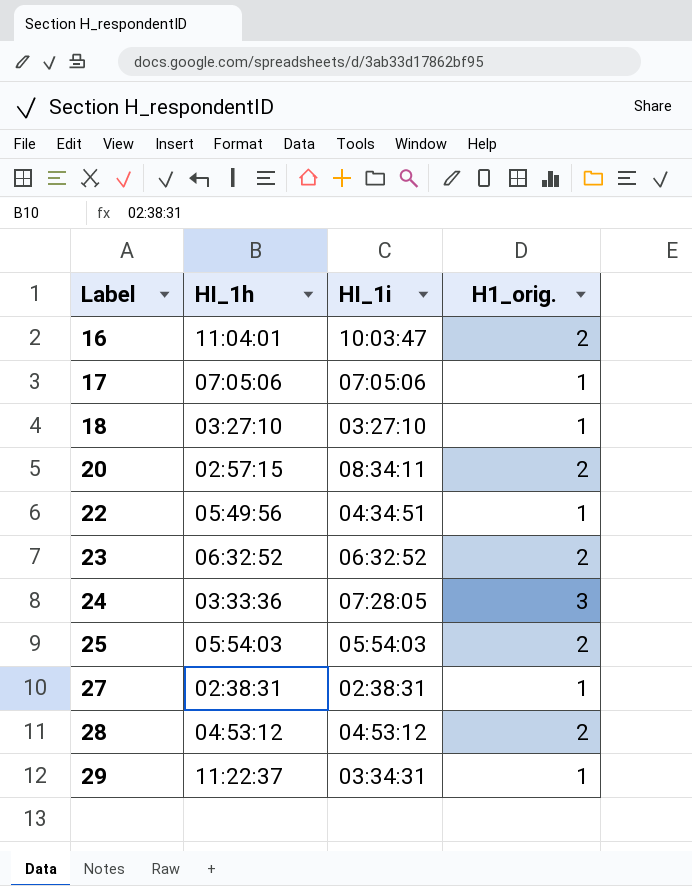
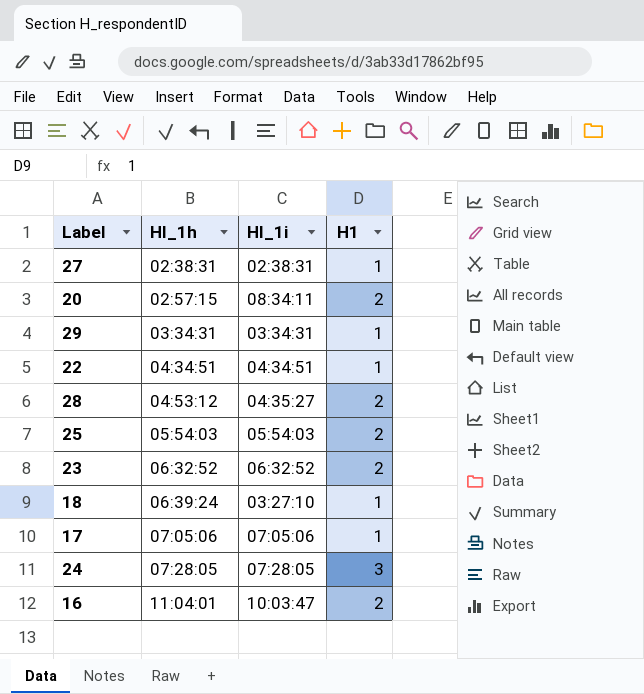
row order: Label ascending -> HI_1h ascending
column name: H1_orig. -> H1
29 | HI_1h: 11:22:37 -> 03:34:31
22 | HI_1h: 05:49:56 -> 04:34:51
28 | HI_1i: 04:53:12 -> 04:35:27
18 | HI_1h: 03:27:10 -> 06:39:24
24 | HI_1h: 03:33:36 -> 07:28:05

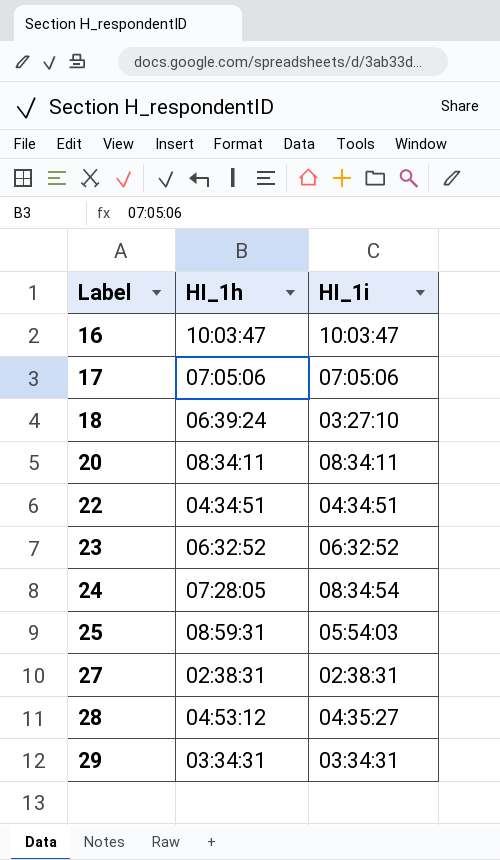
row order: HI_1h ascending -> Label ascending
column H1 | position: 4 -> none
16 | HI_1h: 11:04:01 -> 10:03:47
20 | HI_1h: 02:57:15 -> 08:34:11
24 | HI_1i: 07:28:05 -> 08:34:54
25 | HI_1h: 05:54:03 -> 08:59:31

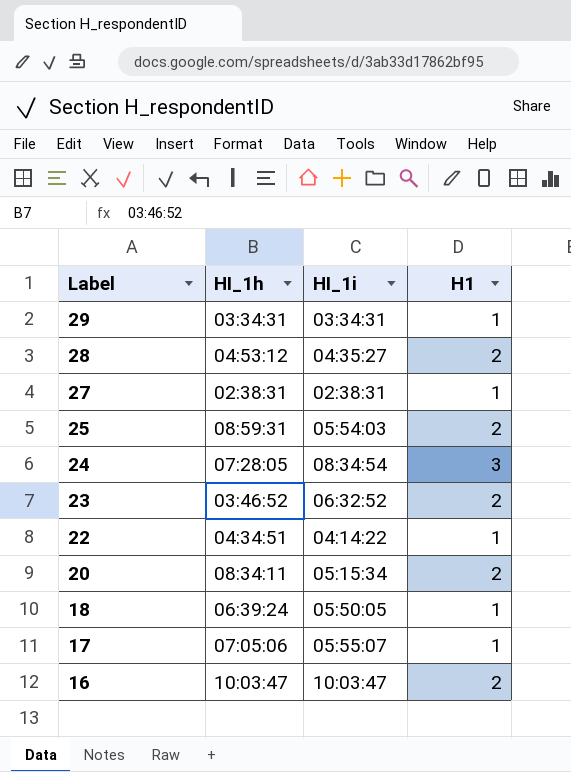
row order: Label ascending -> Label descending
column H1 | position: none -> 4
23 | HI_1h: 06:32:52 -> 03:46:52
22 | HI_1i: 04:34:51 -> 04:14:22
20 | HI_1i: 08:34:11 -> 05:15:34
18 | HI_1i: 03:27:10 -> 05:50:05
17 | HI_1i: 07:05:06 -> 05:55:07

